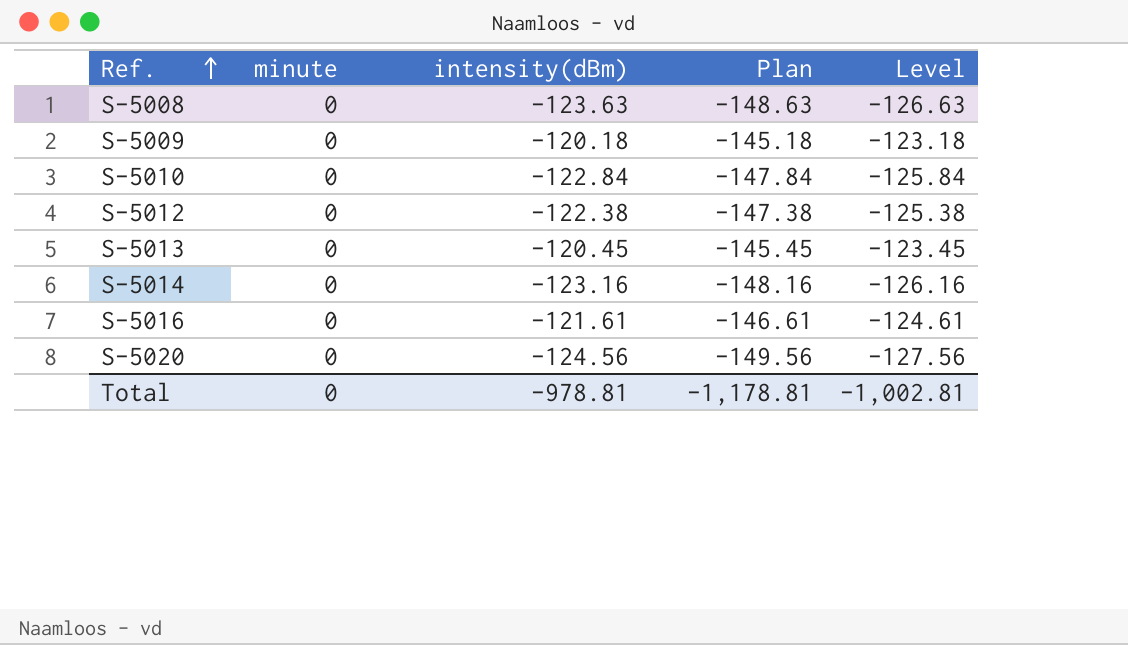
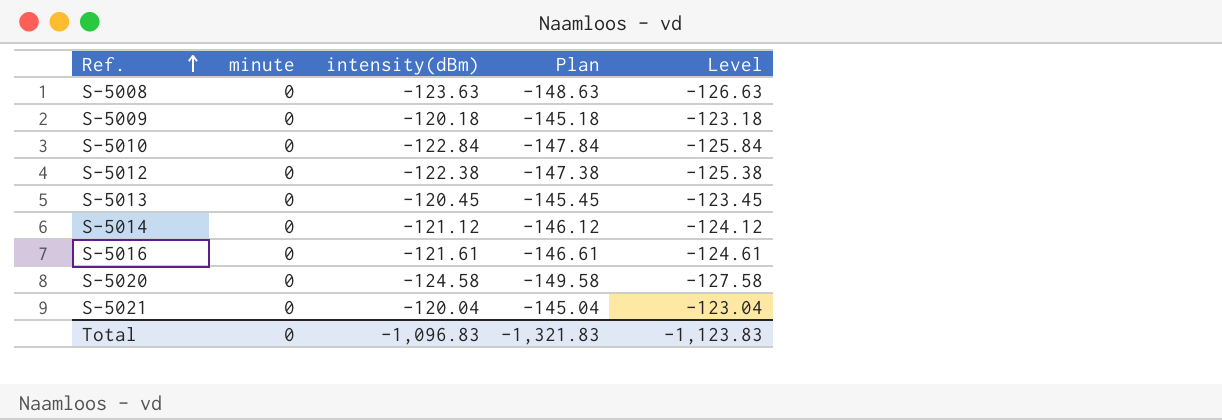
S-5014 | intensity(dBm): -123.16 -> -121.12
S-5014 | Plan: -148.16 -> -146.12
S-5014 | Level: -126.16 -> -124.12
S-5020 | intensity(dBm): -124.56 -> -124.58
S-5020 | Plan: -149.56 -> -149.58
S-5020 | Level: -127.56 -> -127.58
row S-5021: none -> 0 | -120.04 | -145.04 | -123.04
Total | intensity(dBm): -978.81 -> -1,096.83
Total | Plan: -1,178.81 -> -1,321.83
Total | Level: -1,002.81 -> -1,123.83

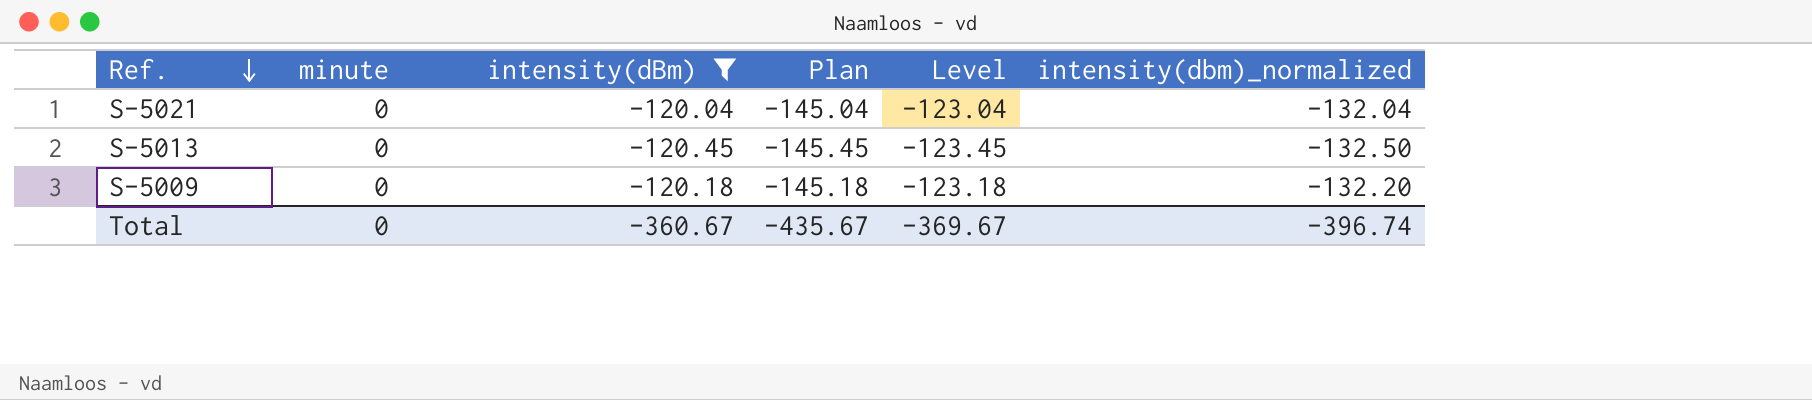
filter: none -> intensity(dBm) >= -120.45
row order: Ref. ascending -> Ref. descending
column intensity(dbm)_normalized | formula: none -> [intensity(dBm)] * 1.1
Total | intensity(dBm): -1,096.83 -> -360.67
Total | Plan: -1,321.83 -> -435.67
Total | Level: -1,123.83 -> -369.67

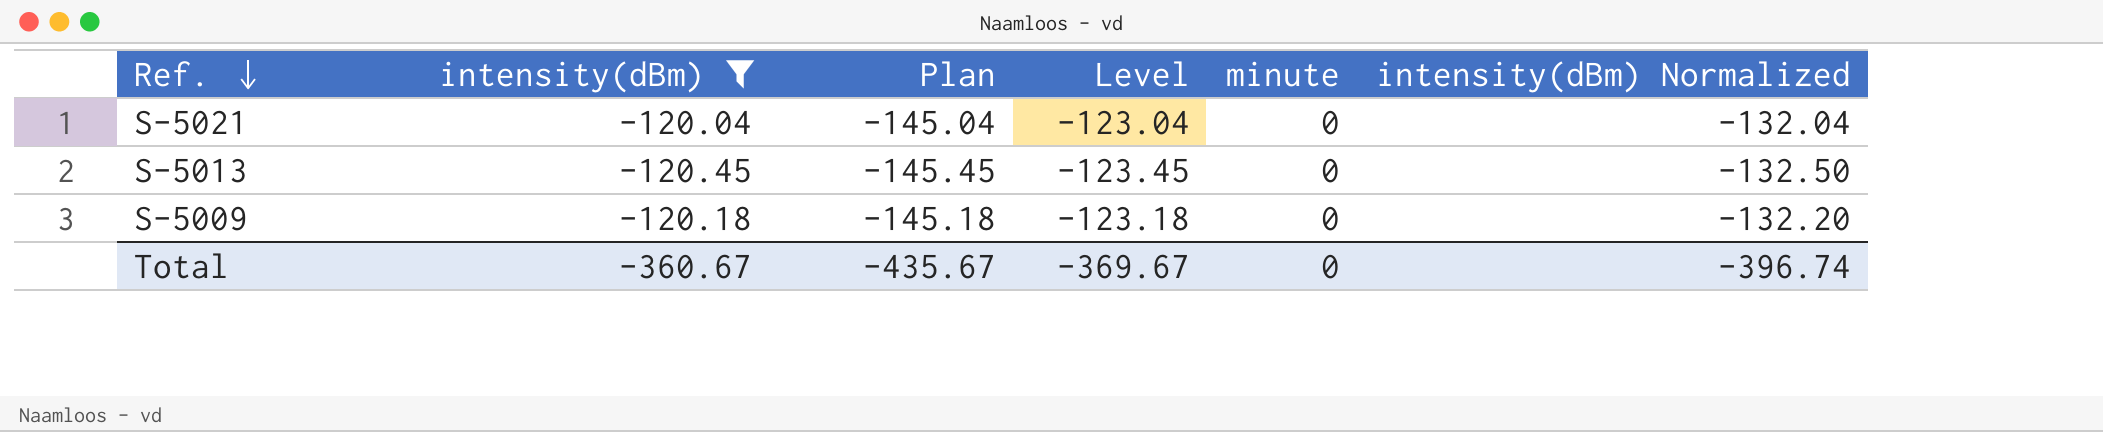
column minute | position: 2 -> 5
column name: intensity(dbm)_normalized -> intensity(dBm) Normalized

